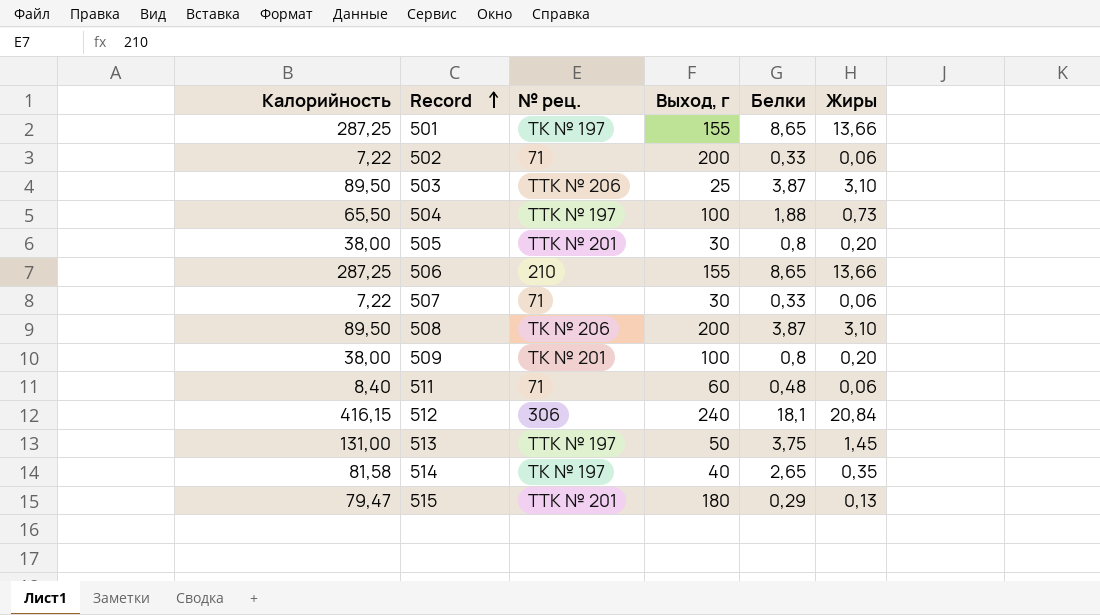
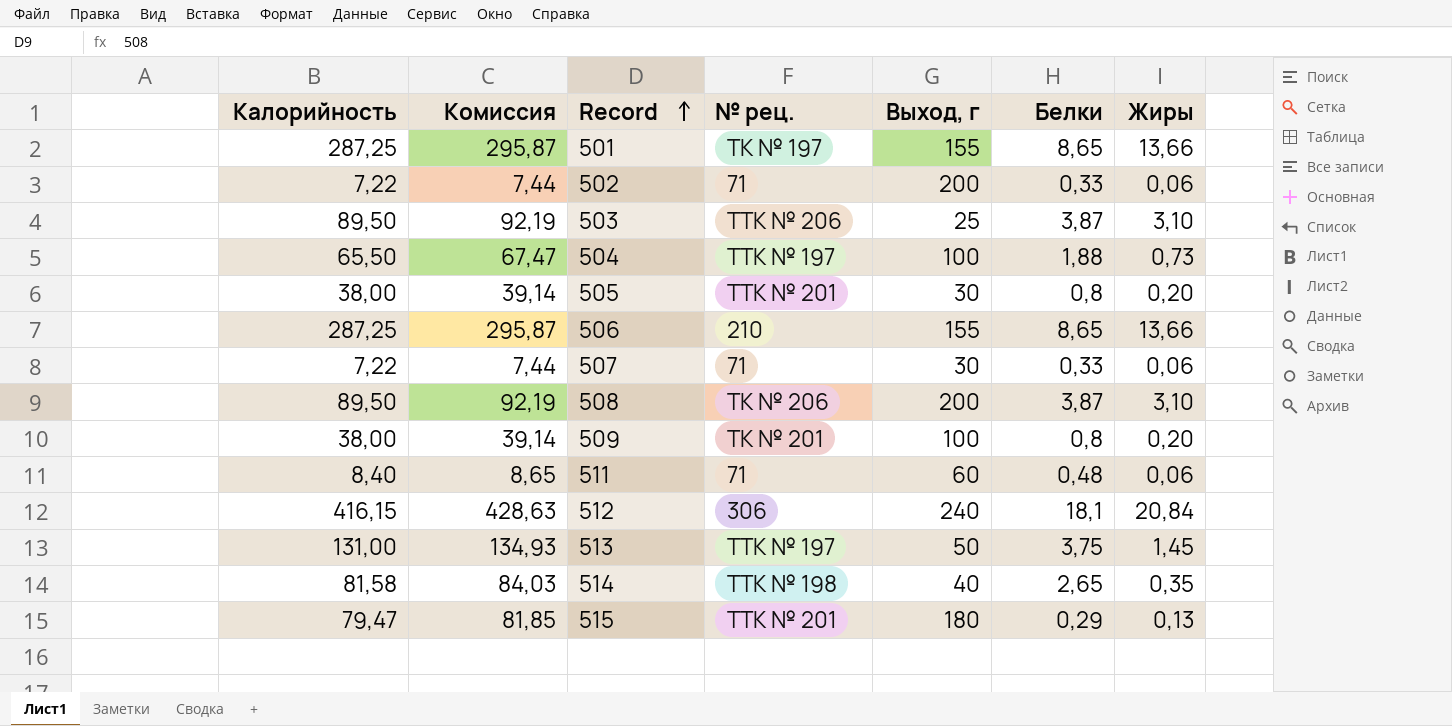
column Комиссия | formula: none -> [Калорийность] * 1,03
514 | № рец.: ТК № 197 -> ТТК № 198

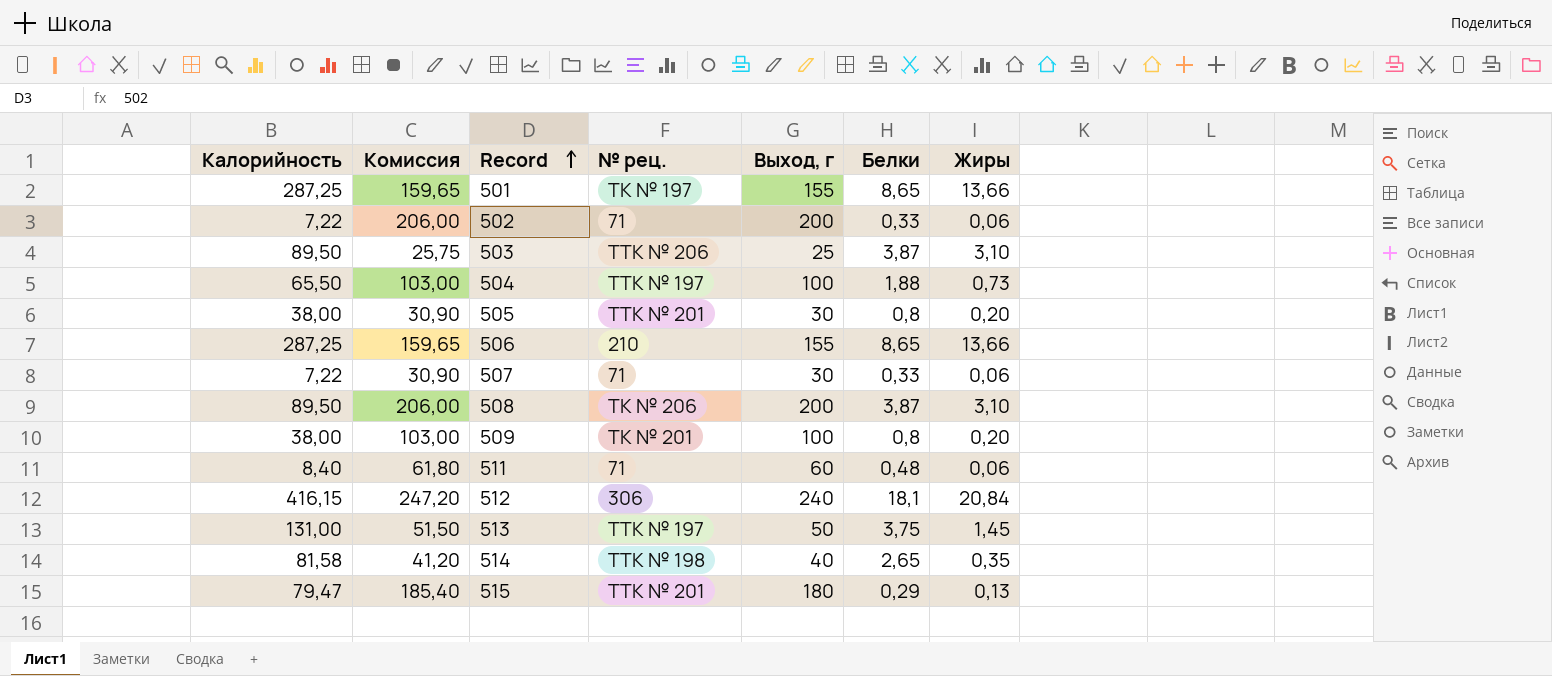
column Комиссия | formula: [Калорийность] * 1,03 -> [Выход, г] * 1,03

